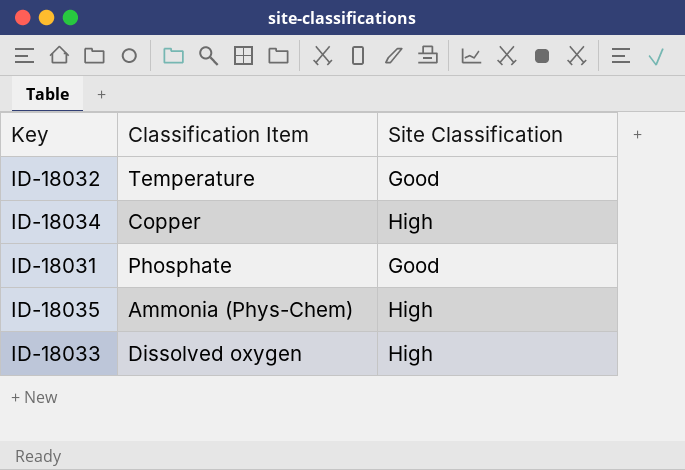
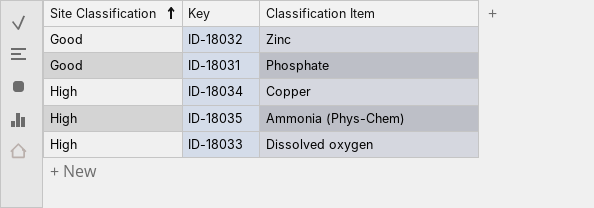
row order: none -> Site Classification ascending
column Site Classification | position: 3 -> 1
ID-18032 | Classification Item: Temperature -> Zinc

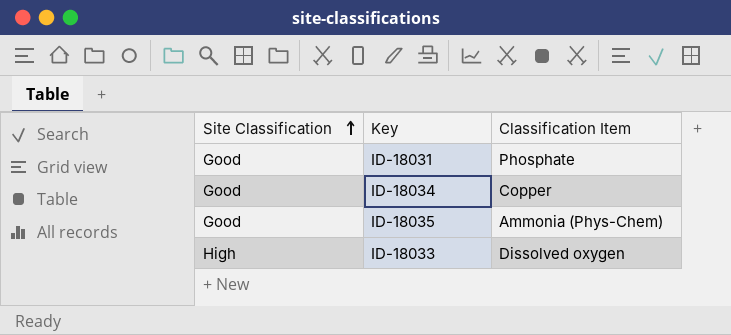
row ID-18032: Good | Zinc -> none
ID-18034 | Site Classification: High -> Good
ID-18035 | Site Classification: High -> Good

